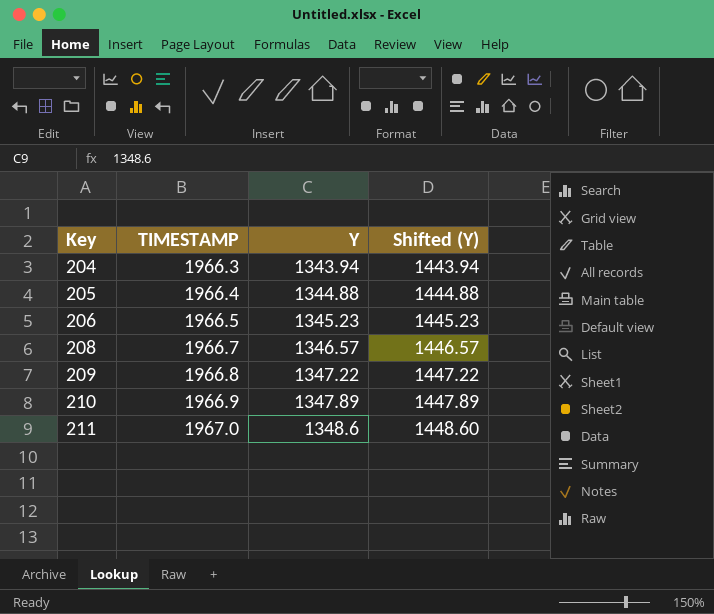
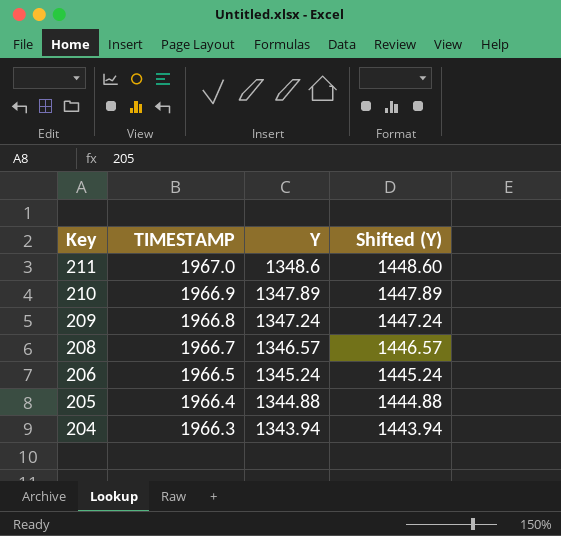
row order: Key ascending -> Key descending
209 | Y: 1347.22 -> 1347.24
209 | Shifted (Y): 1447.22 -> 1447.24
206 | Y: 1345.23 -> 1345.24
206 | Shifted (Y): 1445.23 -> 1445.24

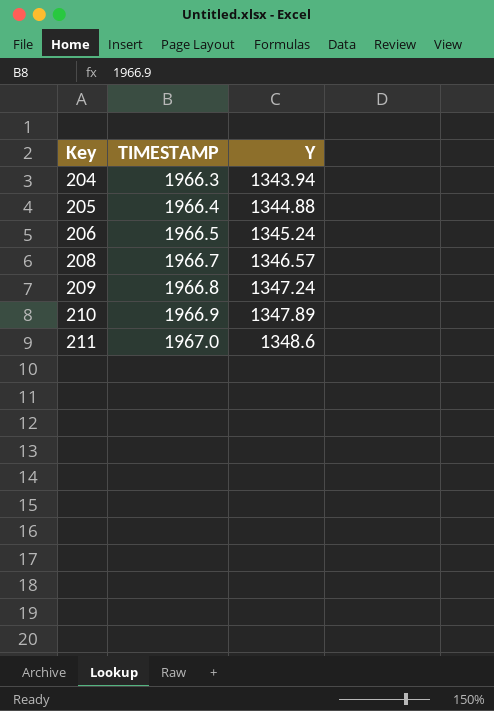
row order: Key descending -> Key ascending
column Shifted (Y) | formula: [Y] + 100 -> none

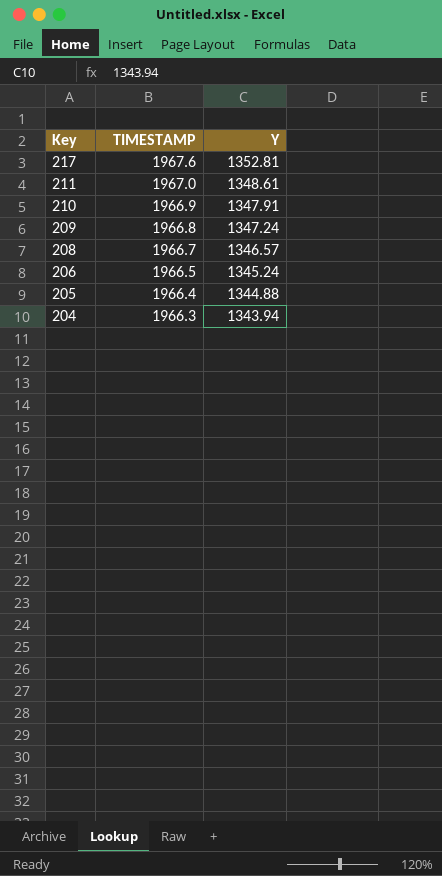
row order: Key ascending -> Key descending
row 217: none -> 1967.6 | 1352.81
211 | Y: 1348.6 -> 1348.61
210 | Y: 1347.89 -> 1347.91

